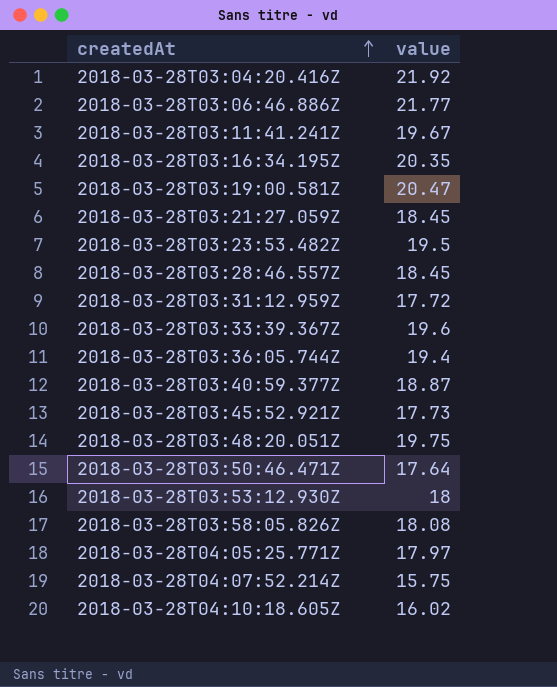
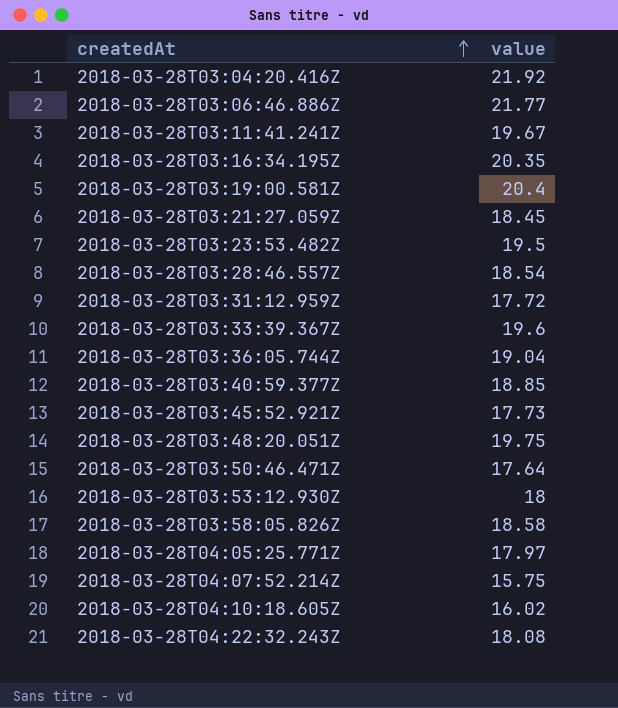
2018-03-28T03:19:00.581Z | value: 20.47 -> 20.4
2018-03-28T03:28:46.557Z | value: 18.45 -> 18.54
2018-03-28T03:36:05.744Z | value: 19.4 -> 19.04
2018-03-28T03:40:59.377Z | value: 18.87 -> 18.85
2018-03-28T03:58:05.826Z | value: 18.08 -> 18.58
row 2018-03-28T04:22:32.243Z: none -> 18.08

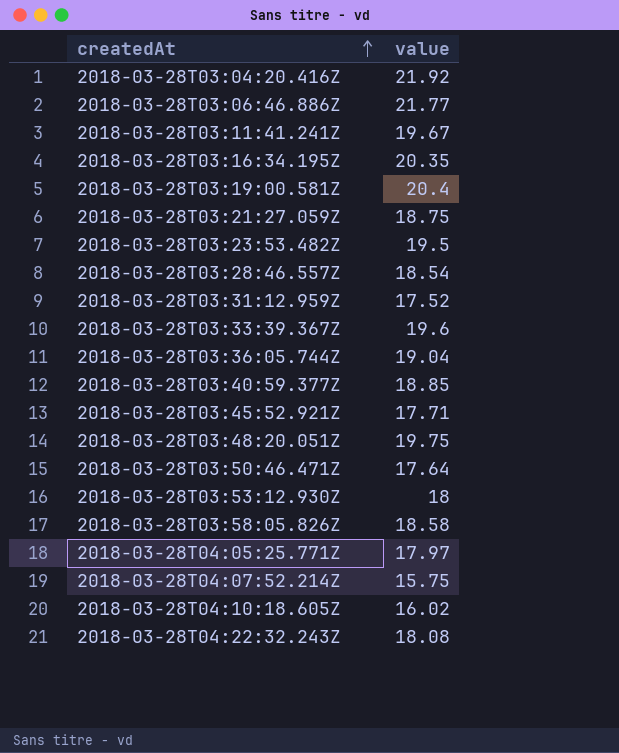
2018-03-28T03:21:27.059Z | value: 18.45 -> 18.75
2018-03-28T03:31:12.959Z | value: 17.72 -> 17.52
2018-03-28T03:45:52.921Z | value: 17.73 -> 17.71

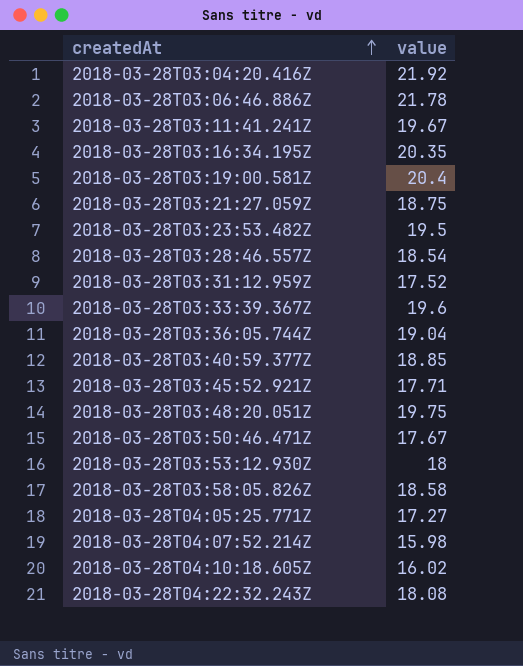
2018-03-28T03:06:46.886Z | value: 21.77 -> 21.78
2018-03-28T03:50:46.471Z | value: 17.64 -> 17.67
2018-03-28T04:05:25.771Z | value: 17.97 -> 17.27
2018-03-28T04:07:52.214Z | value: 15.75 -> 15.98

